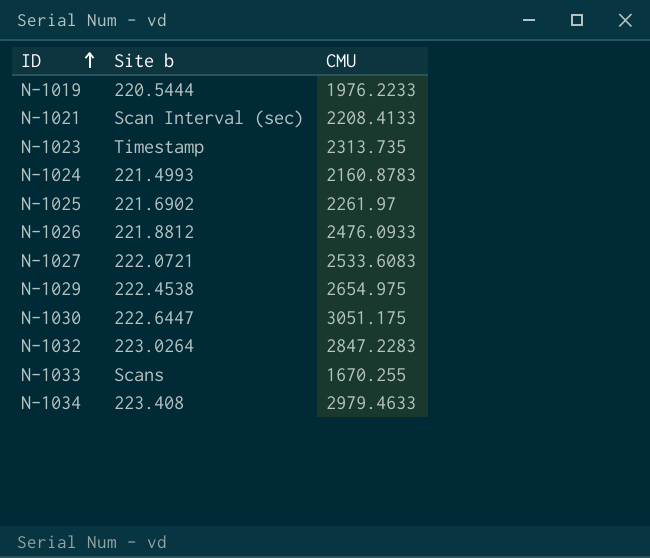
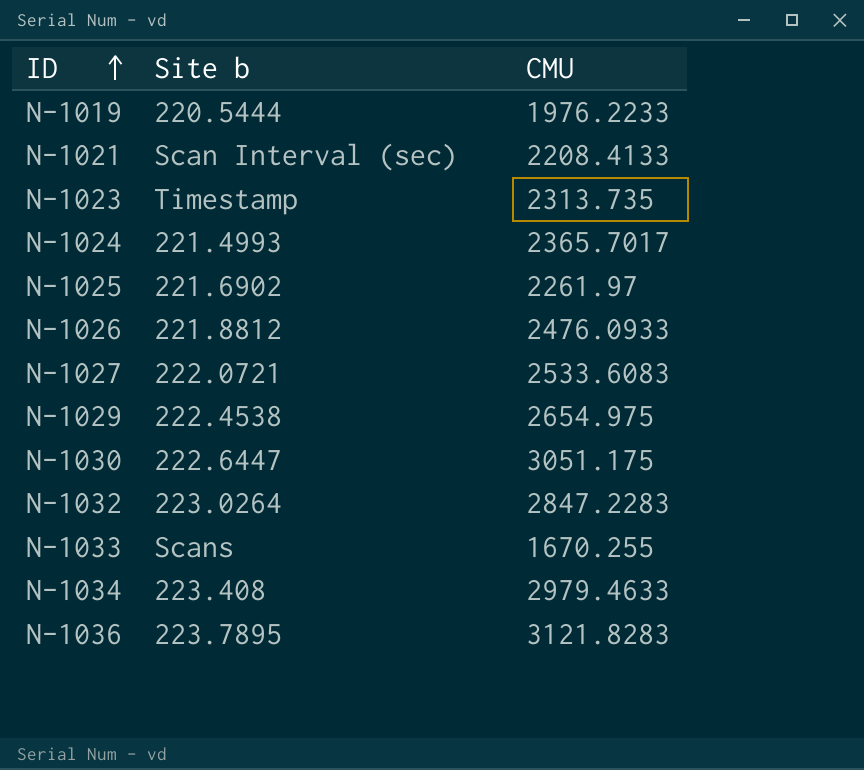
N-1024 | CMU: 2160.8783 -> 2365.7017
row N-1036: none -> 223.7895 | 3121.8283

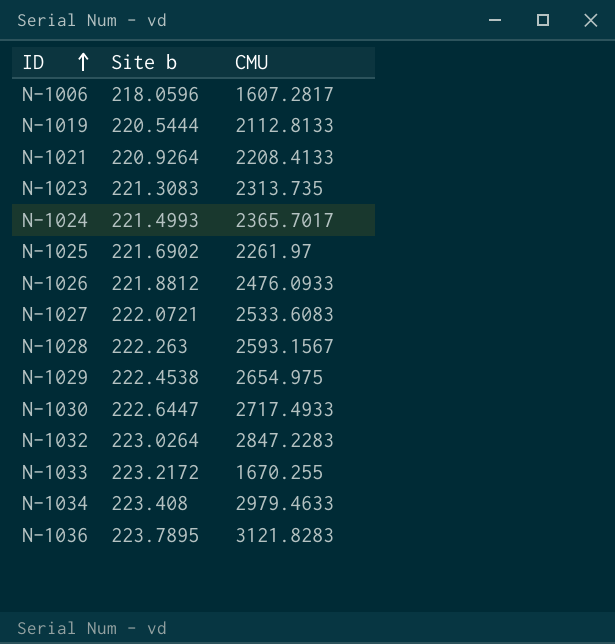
row N-1006: none -> 218.0596 | 1607.2817
N-1019 | CMU: 1976.2233 -> 2112.8133
N-1021 | Site b: Scan Interval (sec) -> 220.9264
N-1023 | Site b: Timestamp -> 221.3083
row N-1028: none -> 222.263 | 2593.1567
N-1030 | CMU: 3051.175 -> 2717.4933
N-1033 | Site b: Scans -> 223.2172

